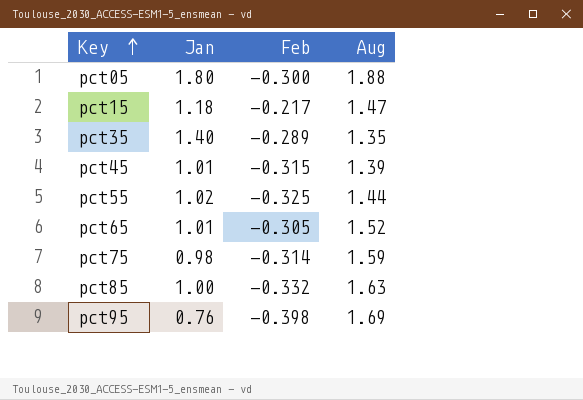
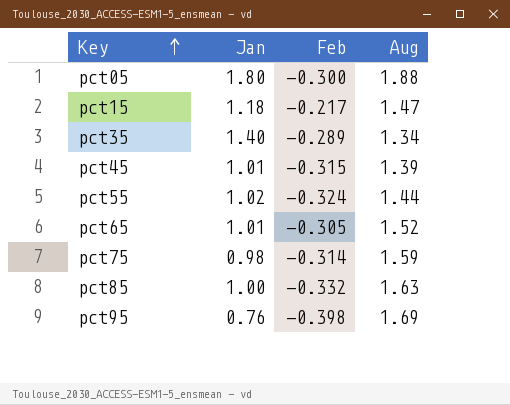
pct35 | Aug: 1.35 -> 1.34
pct55 | Feb: -0.325 -> -0.324

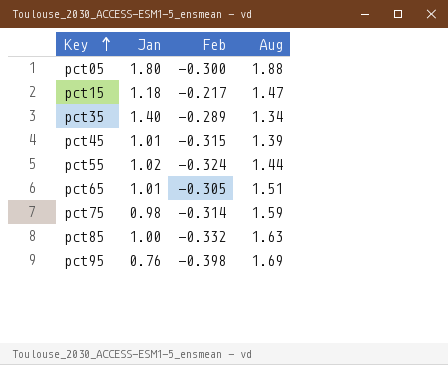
pct65 | Aug: 1.52 -> 1.51

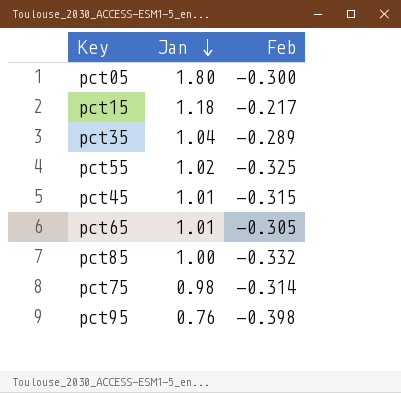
row order: Key ascending -> Jan descending
column Aug | position: 4 -> none
pct35 | Jan: 1.40 -> 1.04
pct55 | Feb: -0.324 -> -0.325

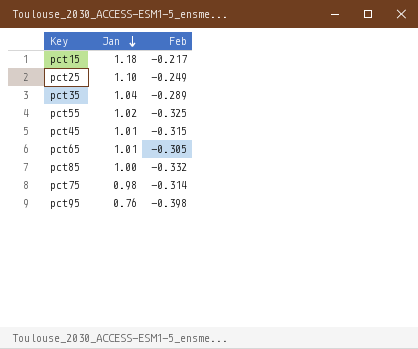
row pct05: 1.80 | -0.300 -> none
row pct25: none -> 1.10 | -0.249

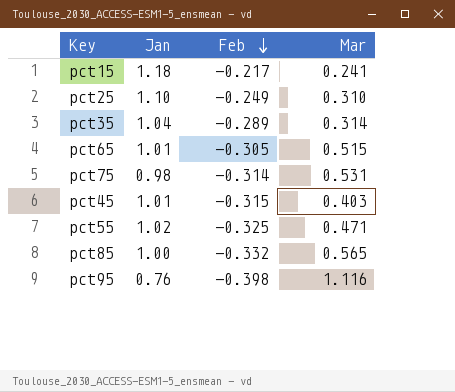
row order: Jan descending -> Feb descending
column Mar | position: none -> 4

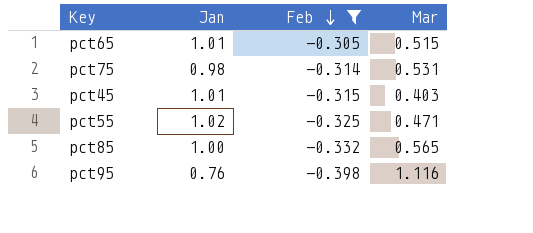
filter: none -> Feb <= -0.305

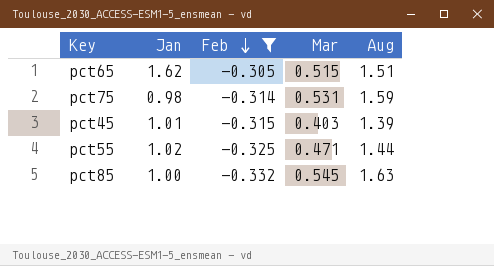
column Aug | position: none -> 5
row pct95: 0.76 | -0.398 | 1.116 -> none
pct65 | Jan: 1.01 -> 1.62
pct85 | Mar: 0.565 -> 0.545

